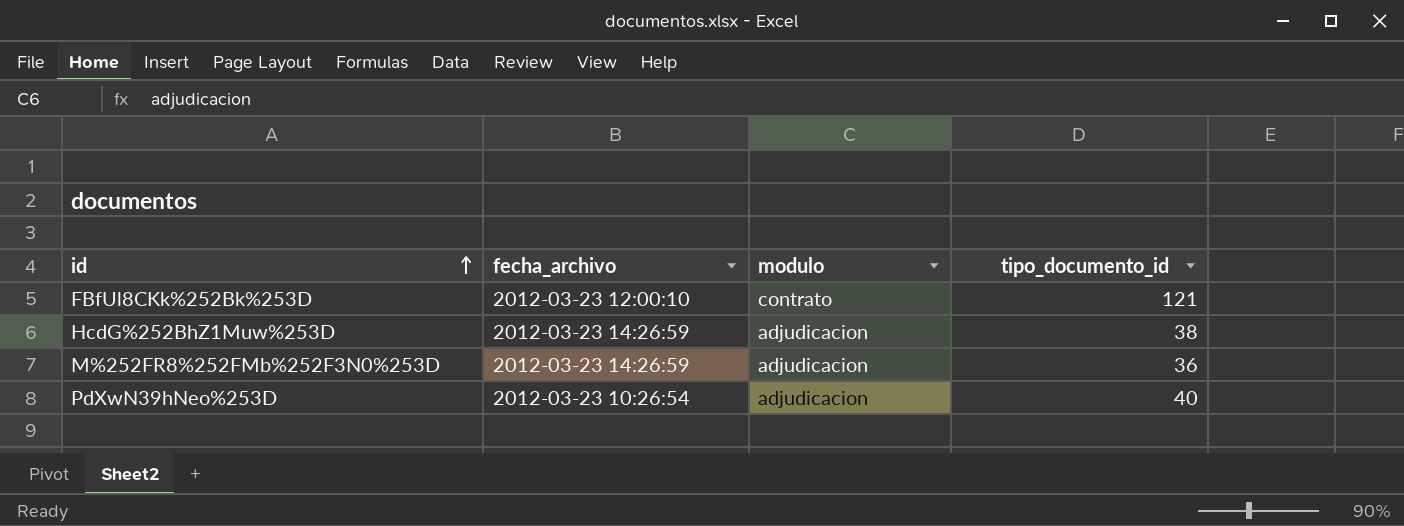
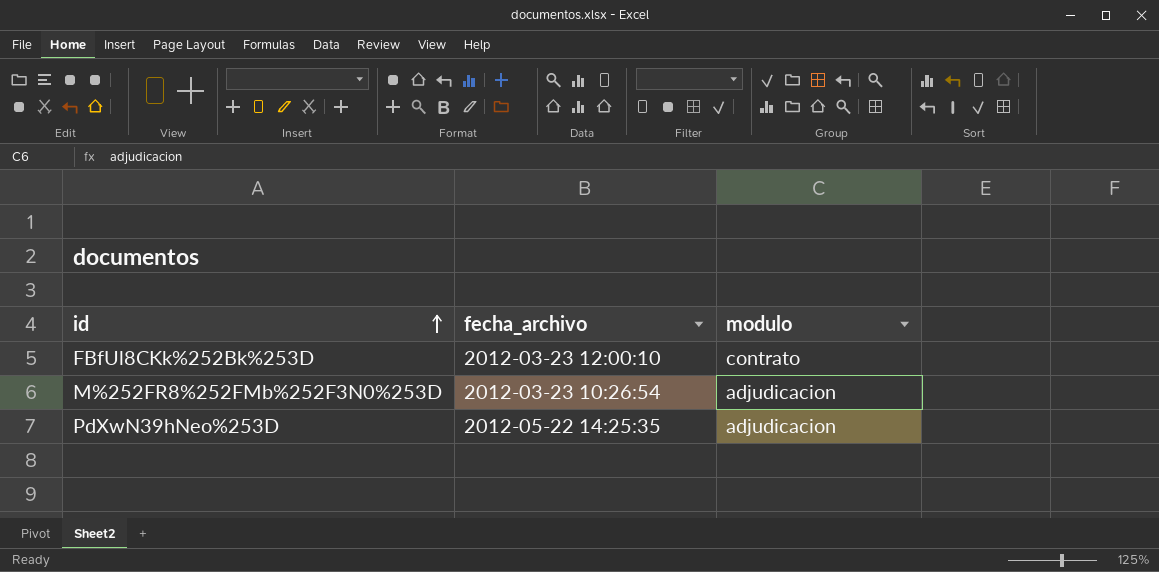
column tipo_documento_id | position: 4 -> none
row HcdG%252BhZ1Muw%253D: 2012-03-23 14:26:59 | adjudicacion | 38 -> none
M%252FR8%252FMb%252F3N0%253D | fecha_archivo: 2012-03-23 14:26:59 -> 2012-03-23 10:26:54
PdXwN39hNeo%253D | fecha_archivo: 2012-03-23 10:26:54 -> 2012-05-22 14:25:35

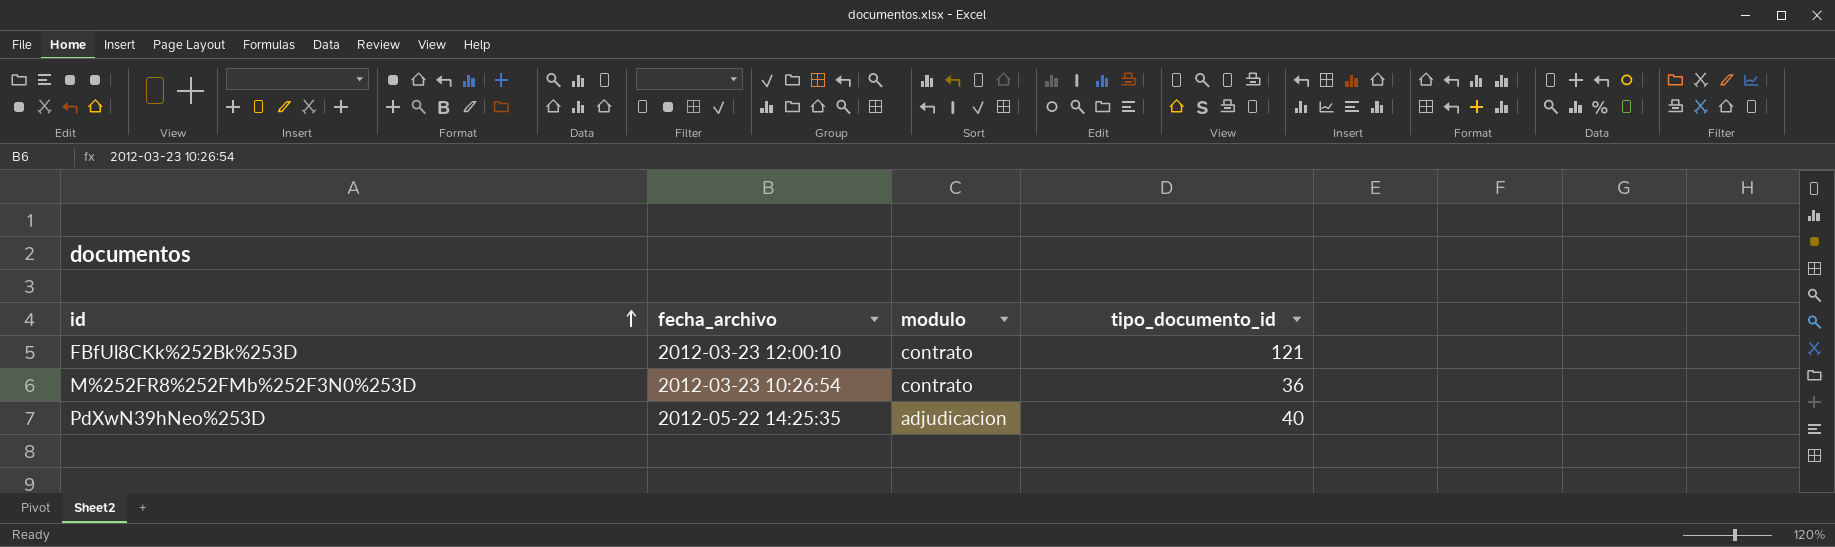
column tipo_documento_id | position: none -> 4
M%252FR8%252FMb%252F3N0%253D | modulo: adjudicacion -> contrato

